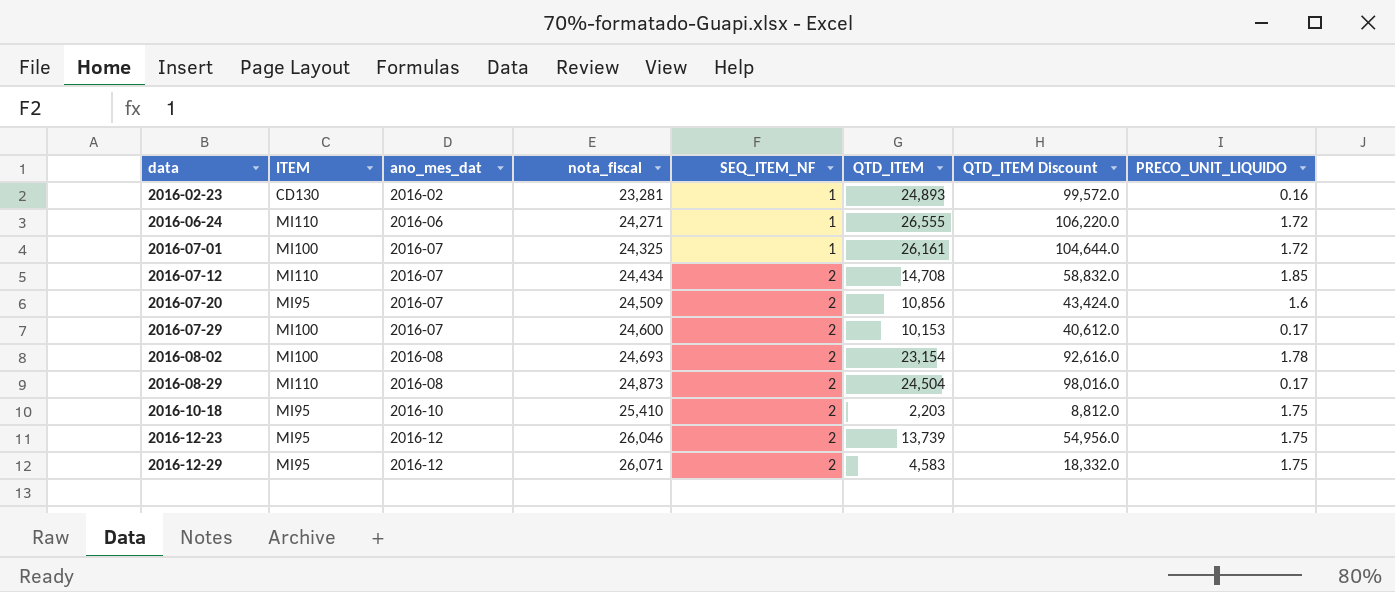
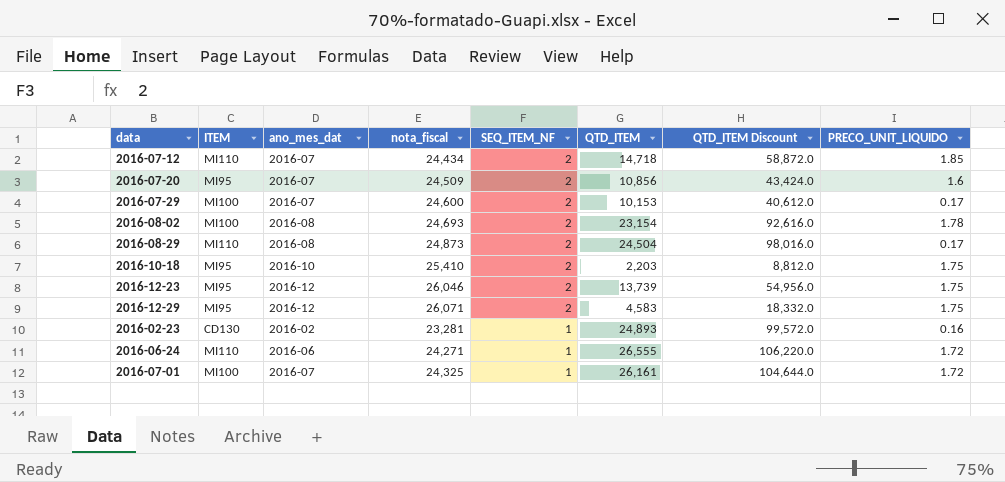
row order: data ascending -> SEQ_ITEM_NF descending
2016-07-12 | QTD_ITEM: 14,708 -> 14,718
2016-07-12 | QTD_ITEM Discount: 58,832.0 -> 58,872.0

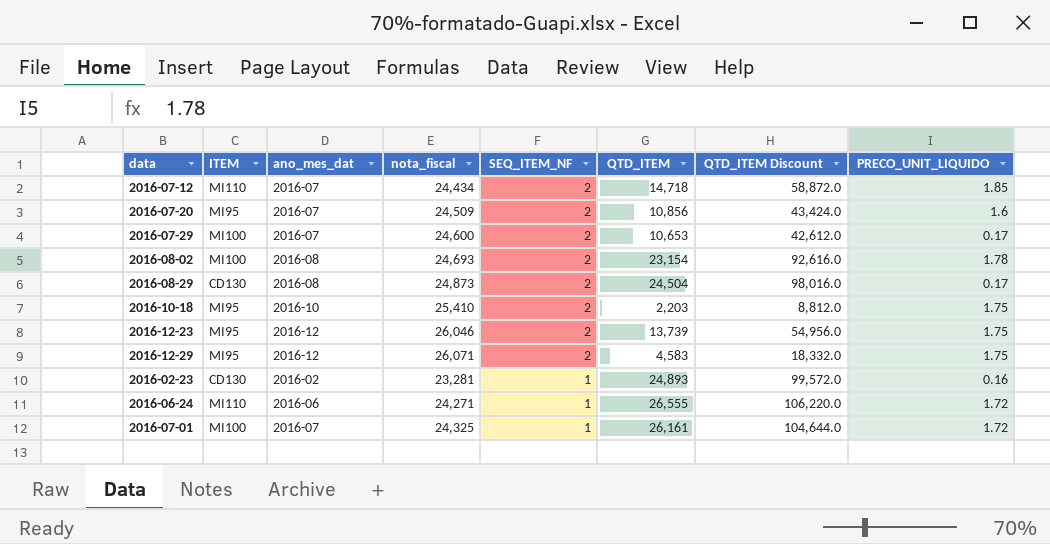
2016-07-29 | QTD_ITEM: 10,153 -> 10,653
2016-07-29 | QTD_ITEM Discount: 40,612.0 -> 42,612.0
2016-08-29 | ITEM: MI110 -> CD130

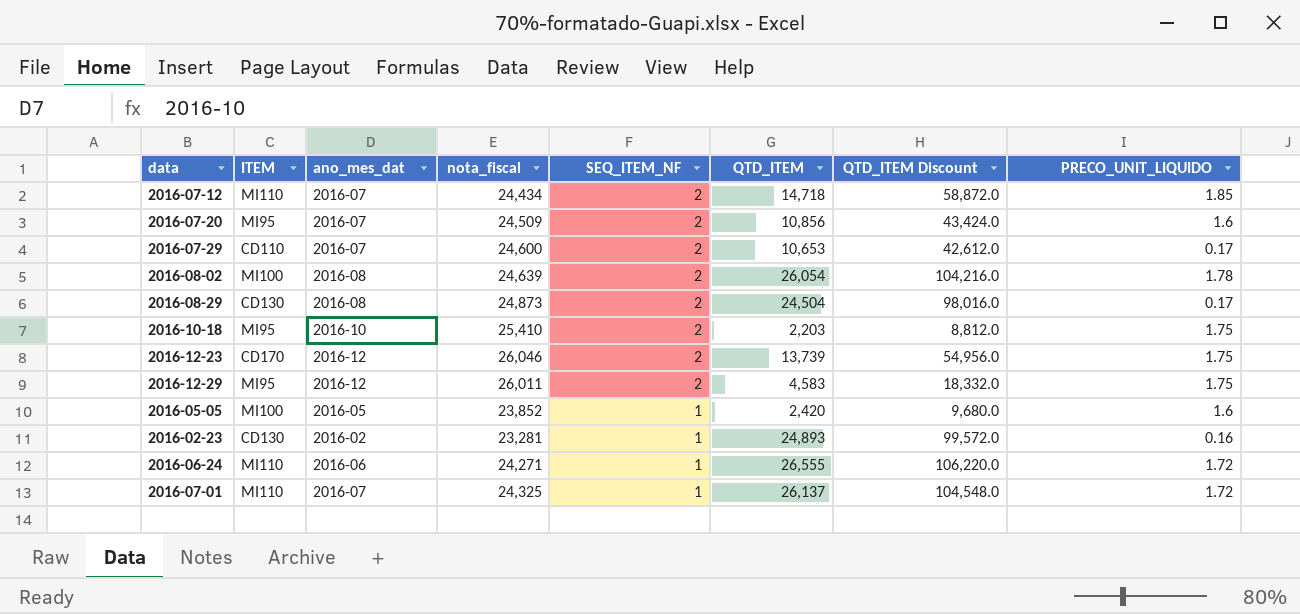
2016-07-29 | ITEM: MI100 -> CD110
2016-08-02 | nota_fiscal: 24,693 -> 24,639
2016-08-02 | QTD_ITEM: 23,154 -> 26,054
2016-08-02 | QTD_ITEM Discount: 92,616.0 -> 104,216.0
2016-12-23 | ITEM: MI95 -> CD170
2016-12-29 | nota_fiscal: 26,071 -> 26,011
row 2016-05-05: none -> MI100 | 2016-05 | 23,852 | 1 | 2,420 | 9,680.0 | 1.6
2016-07-01 | ITEM: MI100 -> MI110
2016-07-01 | QTD_ITEM: 26,161 -> 26,137
2016-07-01 | QTD_ITEM Discount: 104,644.0 -> 104,548.0

